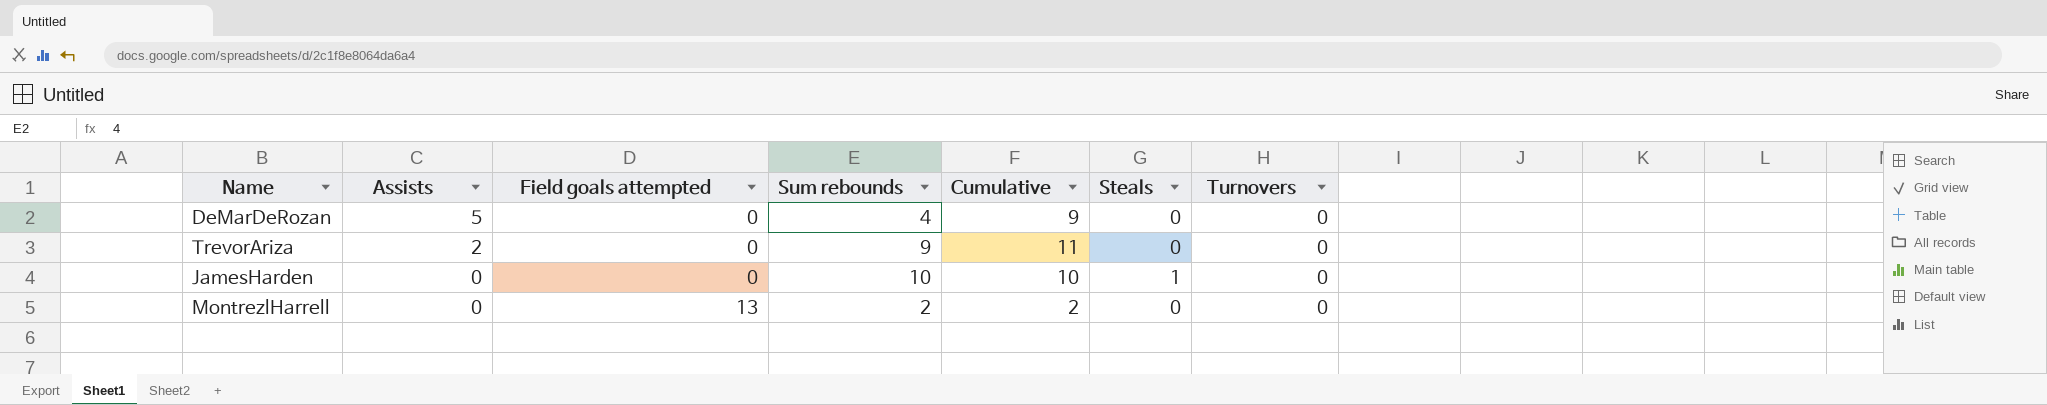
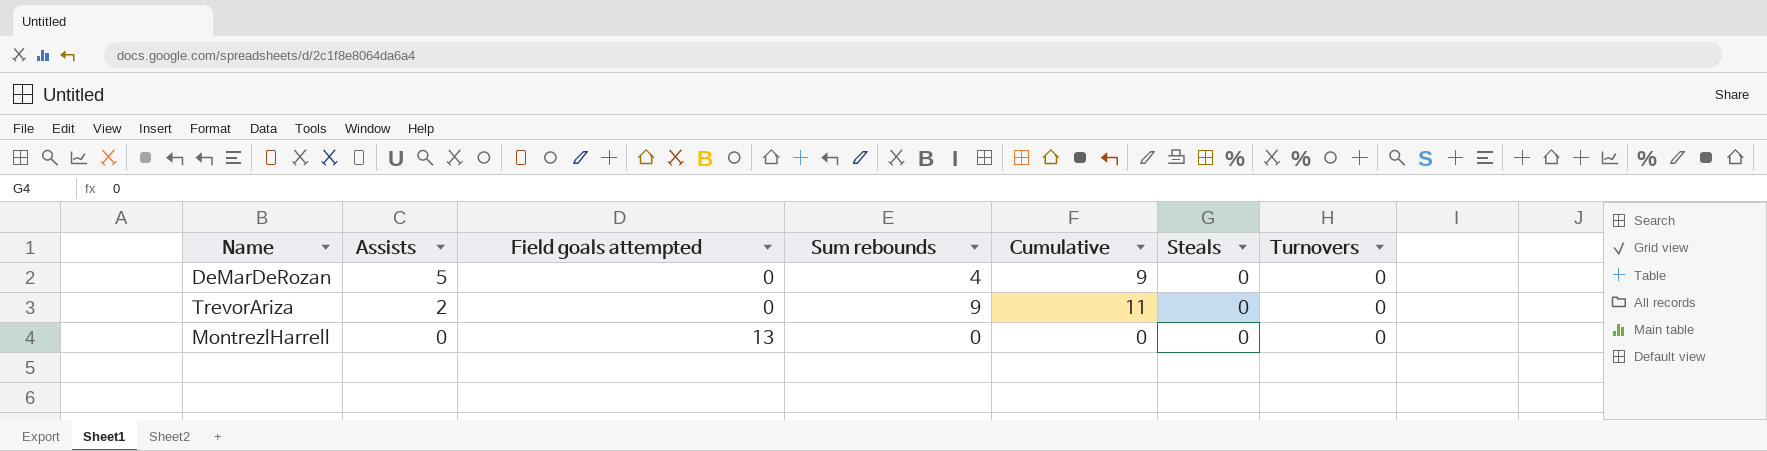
row JamesHarden: 0 | 0 | 10 | 10 | 1 | 0 -> none
MontrezlHarrell | Sum rebounds: 2 -> 0
MontrezlHarrell | Cumulative: 2 -> 0

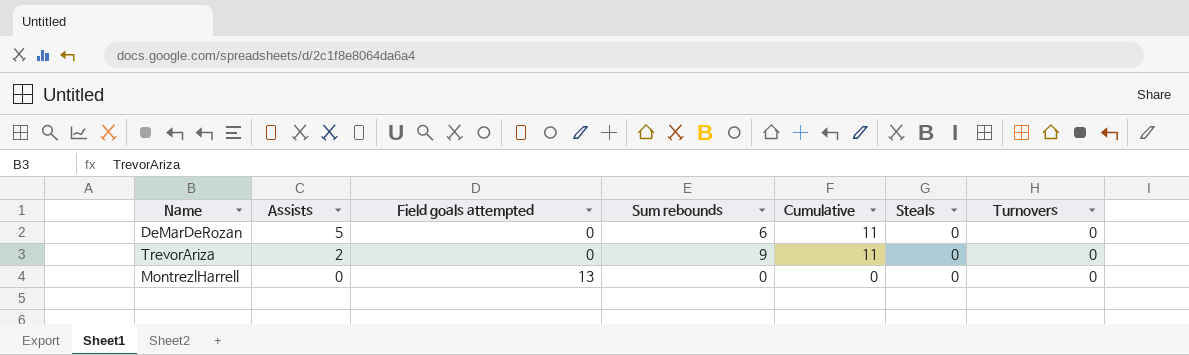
DeMarDeRozan | Sum rebounds: 4 -> 6
DeMarDeRozan | Cumulative: 9 -> 11

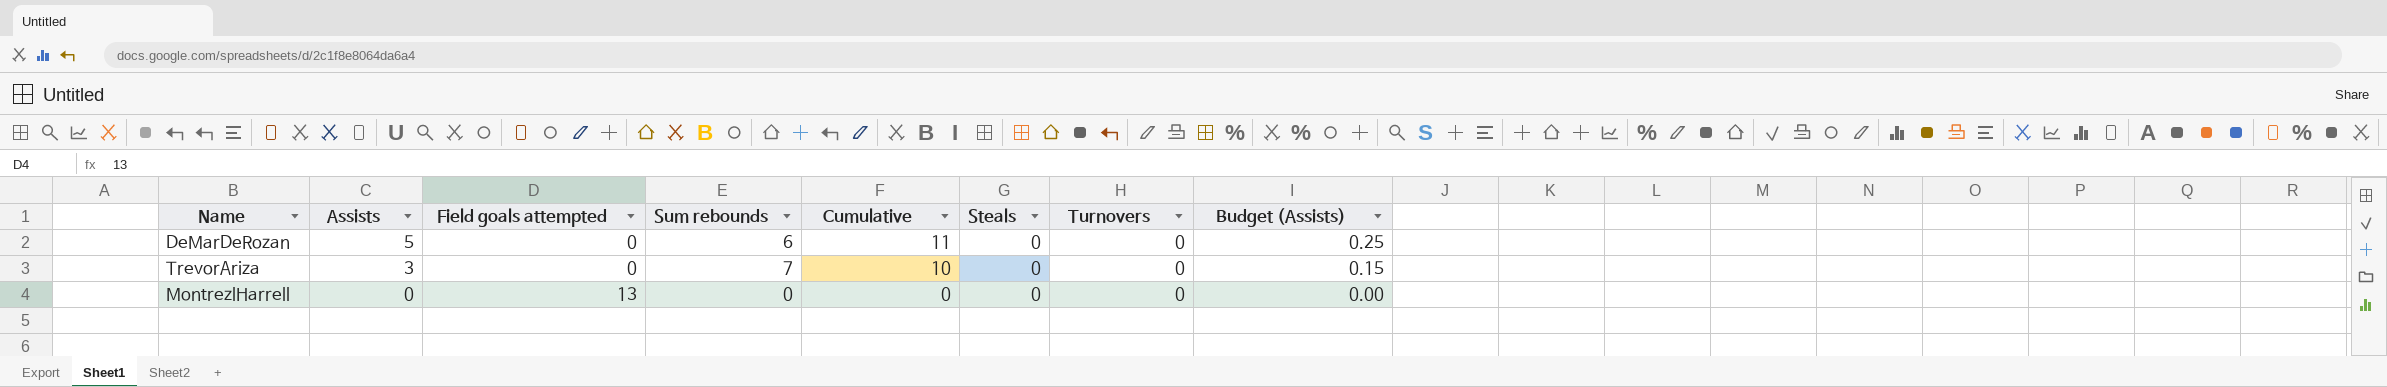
column Budget (Assists) | formula: none -> [Assists] * 0.05
TrevorAriza | Assists: 2 -> 3
TrevorAriza | Sum rebounds: 9 -> 7
TrevorAriza | Cumulative: 11 -> 10

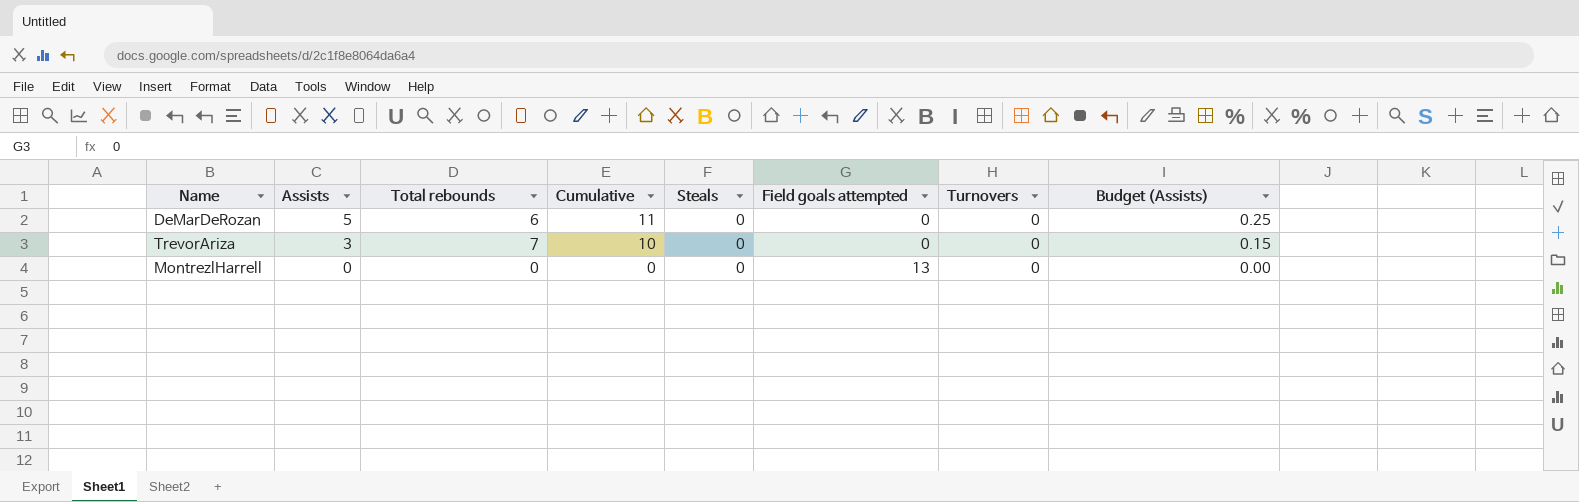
column name: Sum rebounds -> Total rebounds
column Field goals attempted | position: 3 -> 6

